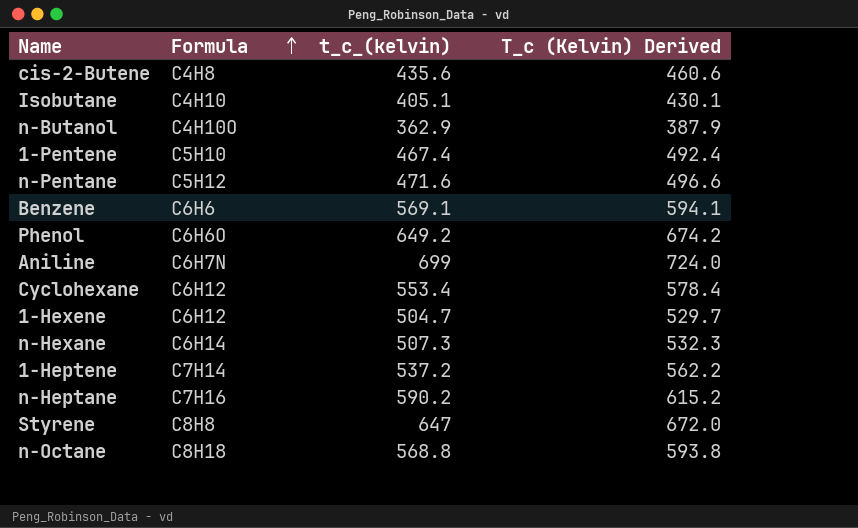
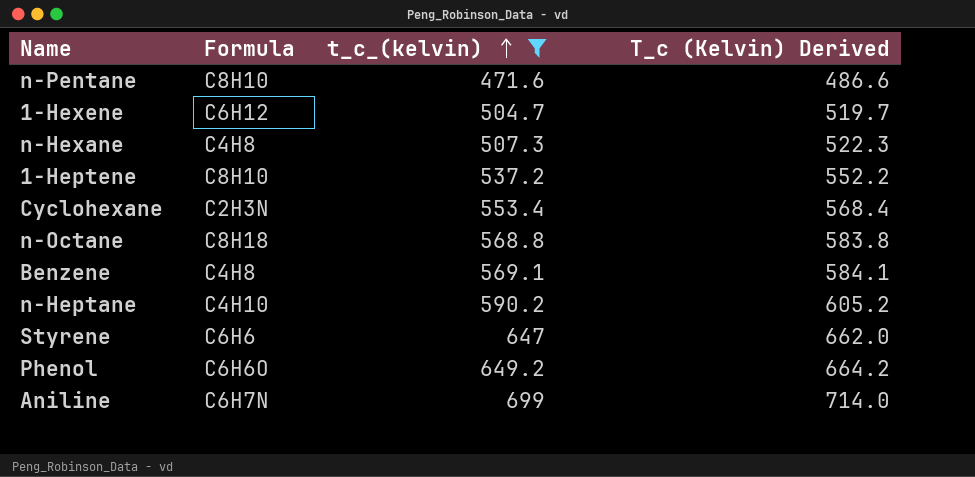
filter: none -> t_c_(kelvin) >= 471.6
row order: Formula ascending -> t_c_(kelvin) ascending
column T_c (Kelvin) Derived | formula: [t_c_(kelvin)] + 25 -> [t_c_(kelvin)] + 15
n-Pentane | Formula: C5H12 -> C8H10
n-Hexane | Formula: C6H14 -> C4H8
1-Heptene | Formula: C7H14 -> C8H10
Cyclohexane | Formula: C6H12 -> C2H3N
Benzene | Formula: C6H6 -> C4H8
n-Heptane | Formula: C7H16 -> C4H10
Styrene | Formula: C8H8 -> C6H6

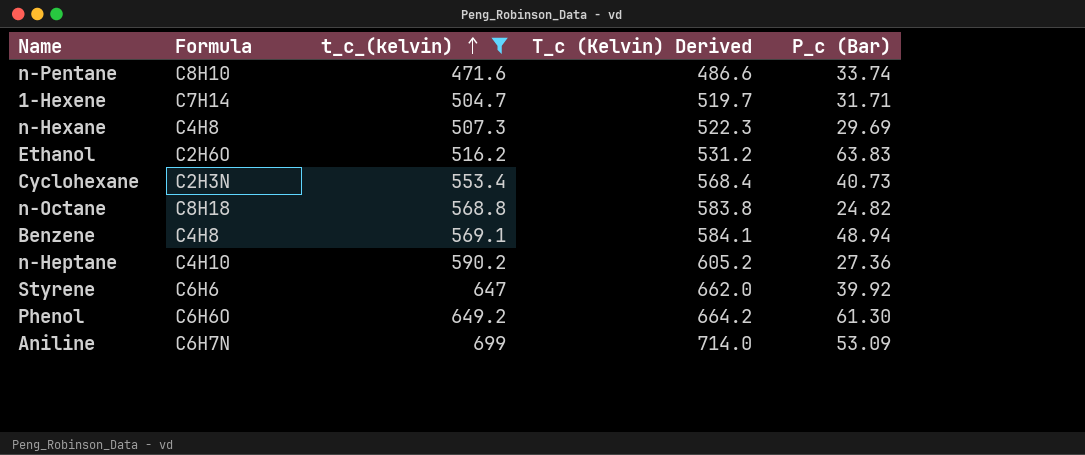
column P_c (Bar) | position: none -> 5
row 1-Heptene: C8H10 | 537.2 | 552.2 -> none
1-Hexene | Formula: C6H12 -> C7H14
row Ethanol: none -> C2H6O | 516.2 | 531.2 | 63.83

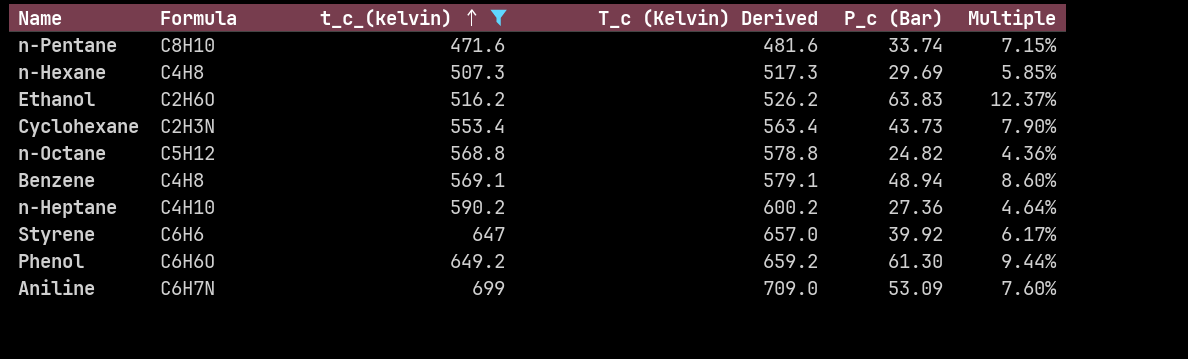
column T_c (Kelvin) Derived | formula: [t_c_(kelvin)] + 15 -> [t_c_(kelvin)] + 10
column Multiple | formula: none -> [P_c (Bar)] / [t_c_(kelvin)]
row 1-Hexene: C7H14 | 504.7 | 519.7 | 31.71 -> none
Cyclohexane | P_c (Bar): 40.73 -> 43.73
n-Octane | Formula: C8H18 -> C5H12

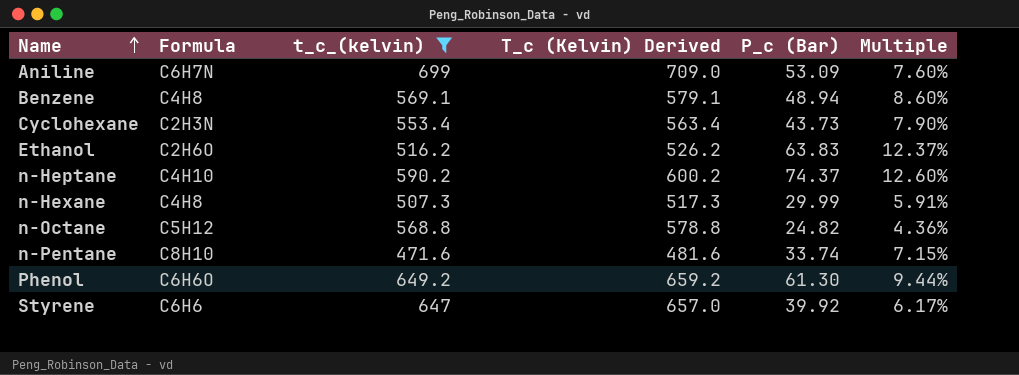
row order: t_c_(kelvin) ascending -> Name ascending
n-Heptane | P_c (Bar): 27.36 -> 74.37
n-Heptane | Multiple: 4.64% -> 12.60%
n-Hexane | P_c (Bar): 29.69 -> 29.99
n-Hexane | Multiple: 5.85% -> 5.91%

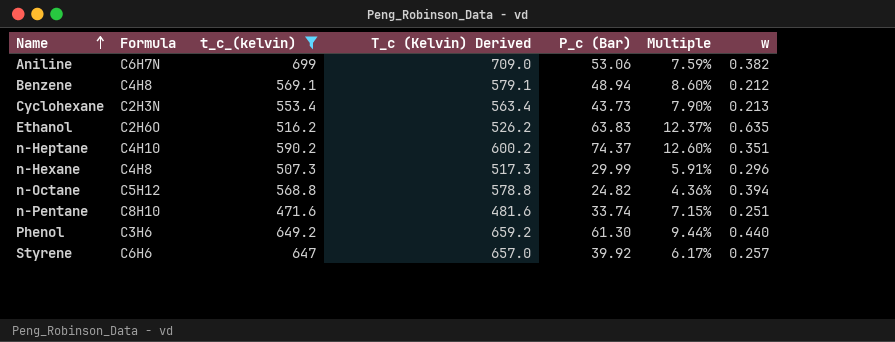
column w | position: none -> 7
Aniline | P_c (Bar): 53.09 -> 53.06
Aniline | Multiple: 7.60% -> 7.59%
Phenol | Formula: C6H6O -> C3H6

